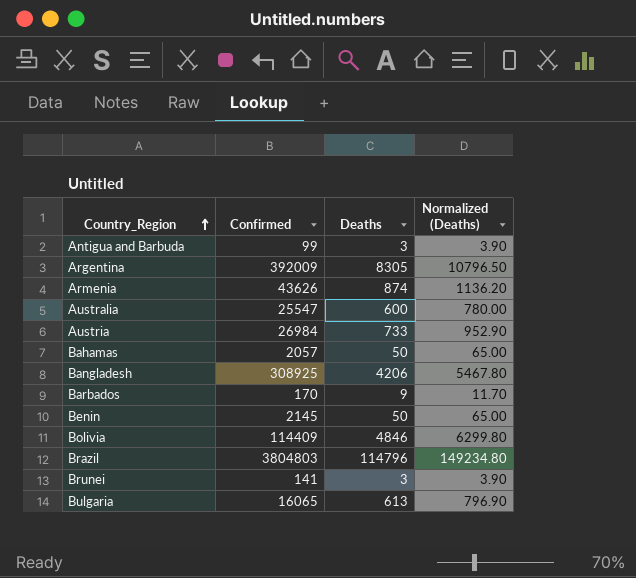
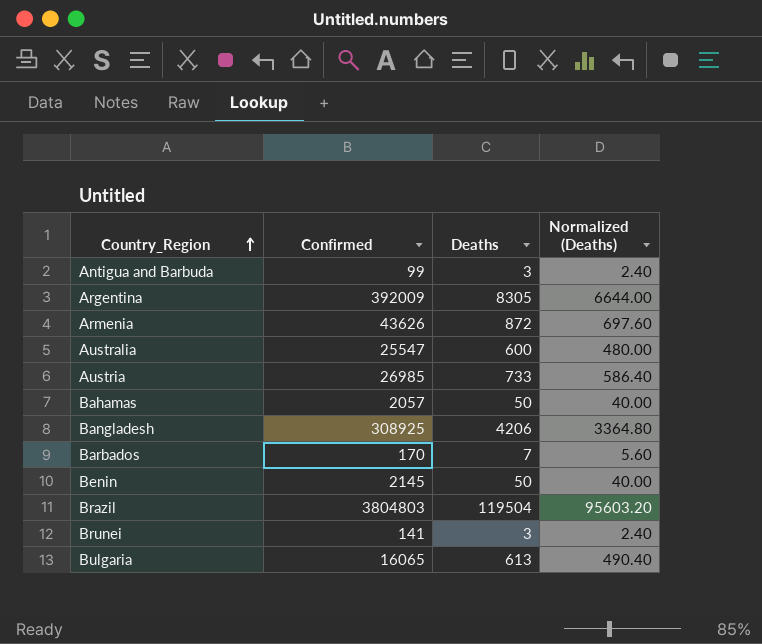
column Normalized (Deaths) | formula: [Deaths] * 1.3 -> [Deaths] * 0.8
row Bolivia: 114409 | 4846 | 6299.80 -> none
Armenia | Deaths: 874 -> 872
Austria | Confirmed: 26984 -> 26985
Barbados | Deaths: 9 -> 7
Brazil | Deaths: 114796 -> 119504

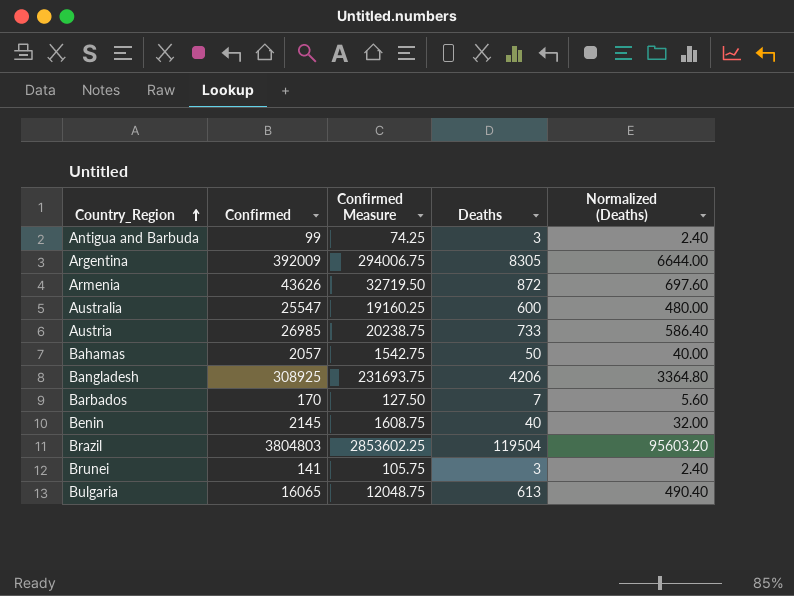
column Confirmed Measure | formula: none -> [Confirmed] * 0.75
Benin | Deaths: 50 -> 40
Benin | Normalized (Deaths): 40.00 -> 32.00

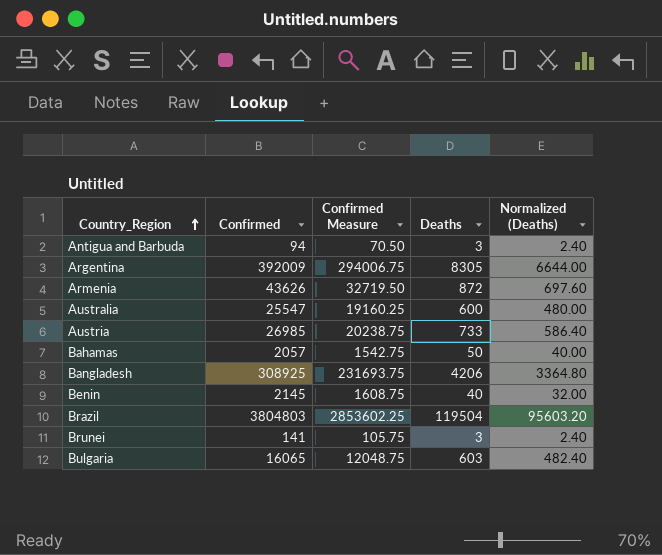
row Barbados: 170 | 127.50 | 7 | 5.60 -> none
Antigua and Barbuda | Confirmed: 99 -> 94
Antigua and Barbuda | Confirmed Measure: 74.25 -> 70.50
Bulgaria | Deaths: 613 -> 603
Bulgaria | Normalized (Deaths): 490.40 -> 482.40

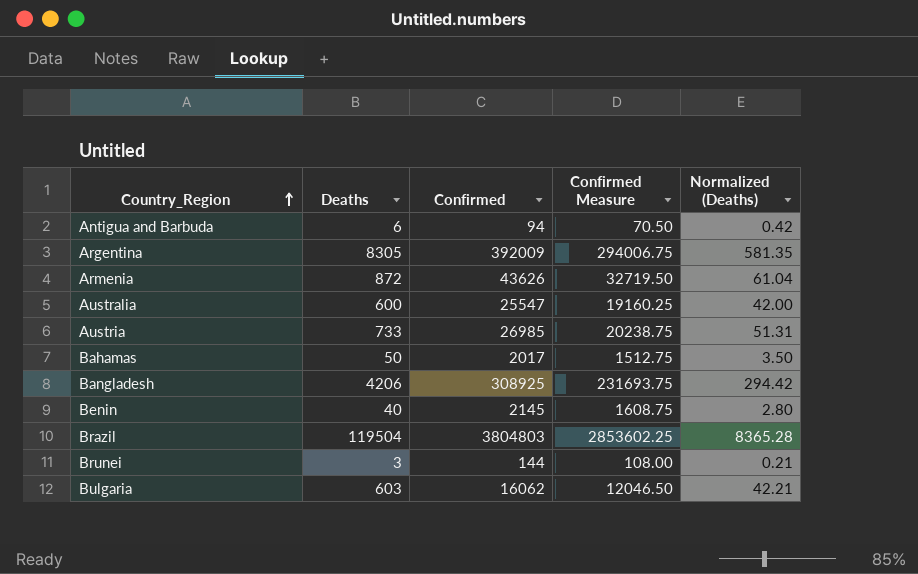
column Deaths | position: 4 -> 2
column Normalized (Deaths) | formula: [Deaths] * 0.8 -> [Deaths] * 0.07
Antigua and Barbuda | Deaths: 3 -> 6
Bahamas | Confirmed: 2057 -> 2017
Bahamas | Confirmed Measure: 1542.75 -> 1512.75
Brunei | Confirmed: 141 -> 144
Brunei | Confirmed Measure: 105.75 -> 108.00
Bulgaria | Confirmed: 16065 -> 16062
Bulgaria | Confirmed Measure: 12048.75 -> 12046.50

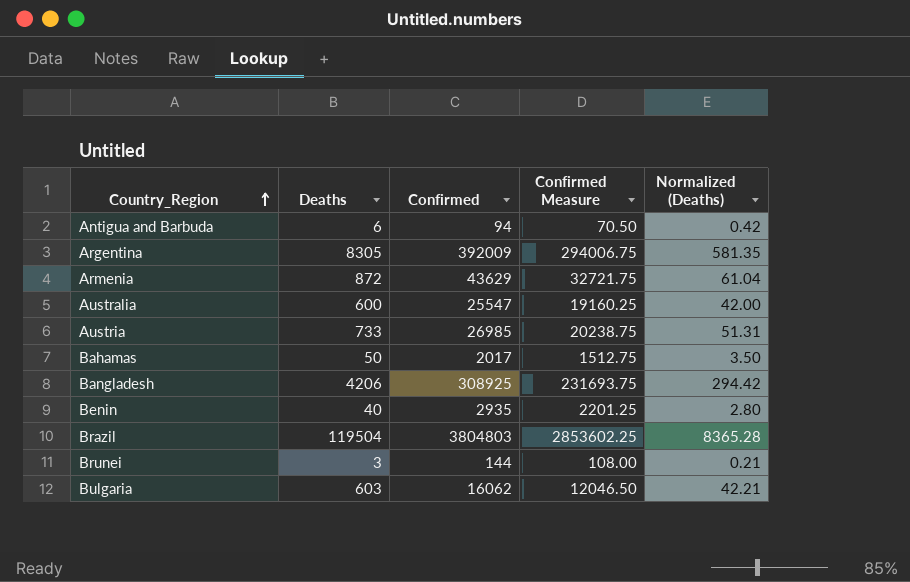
Armenia | Confirmed: 43626 -> 43629
Armenia | Confirmed Measure: 32719.50 -> 32721.75
Benin | Confirmed: 2145 -> 2935
Benin | Confirmed Measure: 1608.75 -> 2201.25

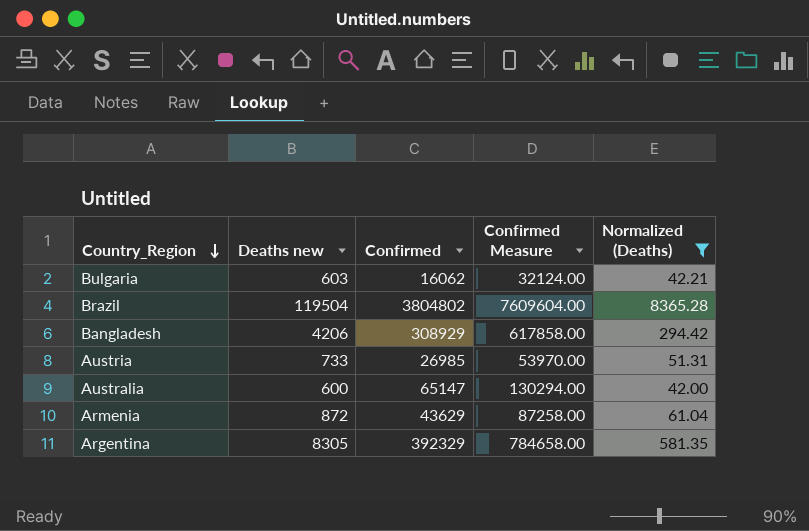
filter: none -> Normalized (Deaths) >= 42.00
row order: Country_Region ascending -> Country_Region descending
column name: Deaths -> Deaths new
column Confirmed Measure | formula: [Confirmed] * 0.75 -> [Confirmed] * 2
Brazil | Confirmed: 3804803 -> 3804802
Bangladesh | Confirmed: 308925 -> 308929
Australia | Confirmed: 25547 -> 65147
Argentina | Confirmed: 392009 -> 392329

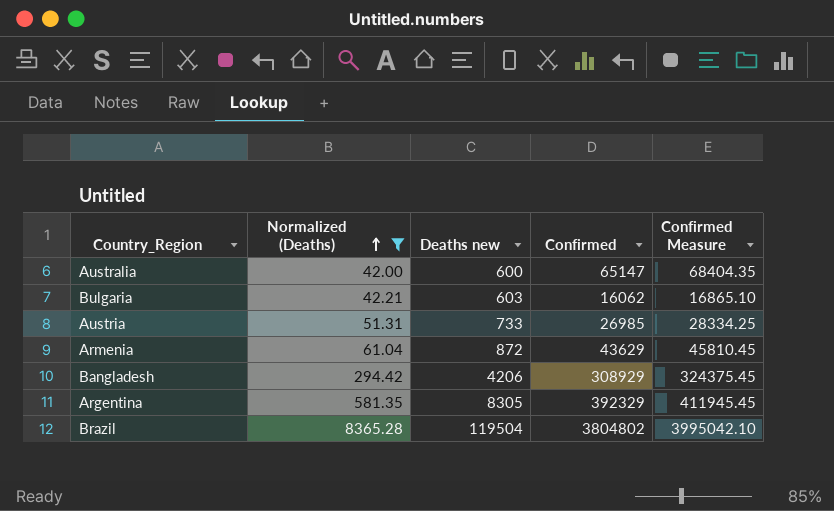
row order: Country_Region descending -> Normalized (Deaths) ascending
column Normalized (Deaths) | position: 5 -> 2
column Confirmed Measure | formula: [Confirmed] * 2 -> [Confirmed] * 1.05

